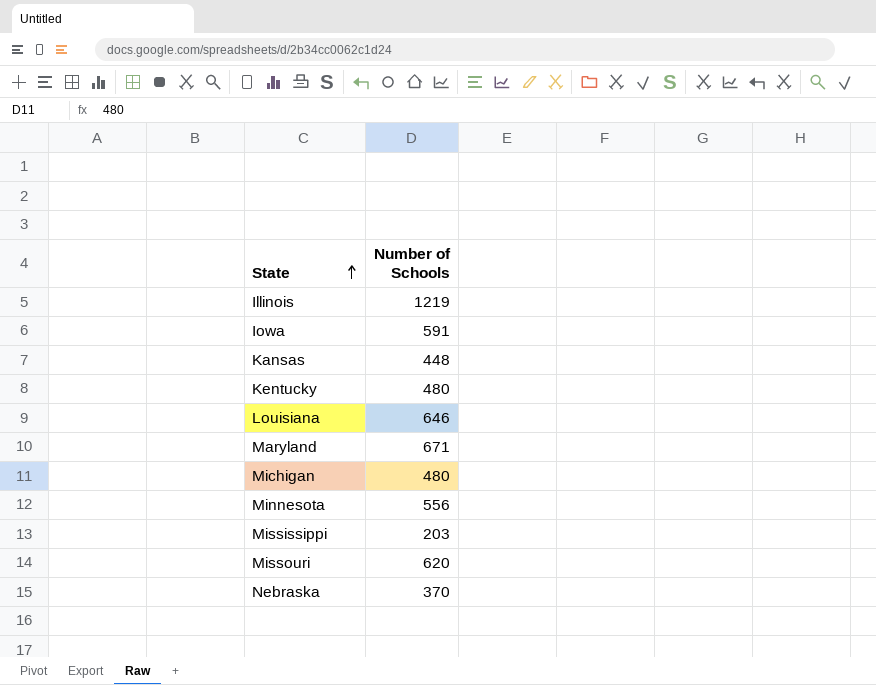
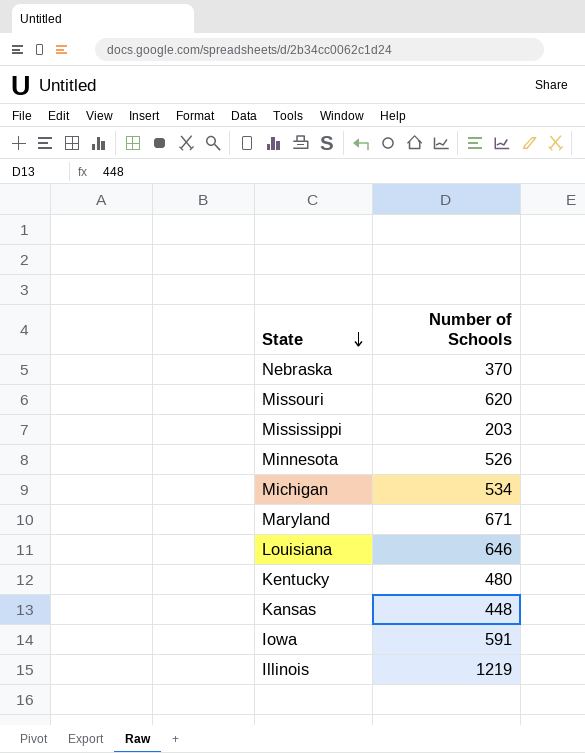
row order: State ascending -> State descending
Minnesota | Number of Schools: 556 -> 526
Michigan | Number of Schools: 480 -> 534

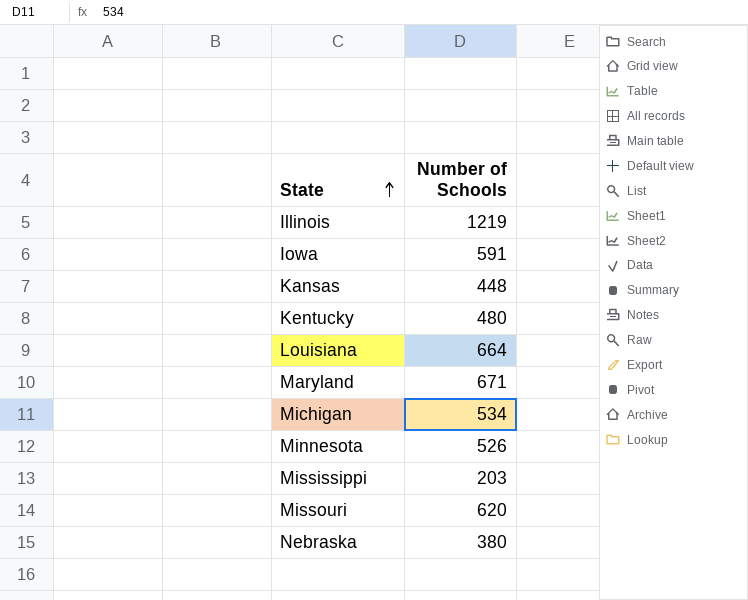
row order: State descending -> State ascending
Louisiana | Number of Schools: 646 -> 664
Nebraska | Number of Schools: 370 -> 380

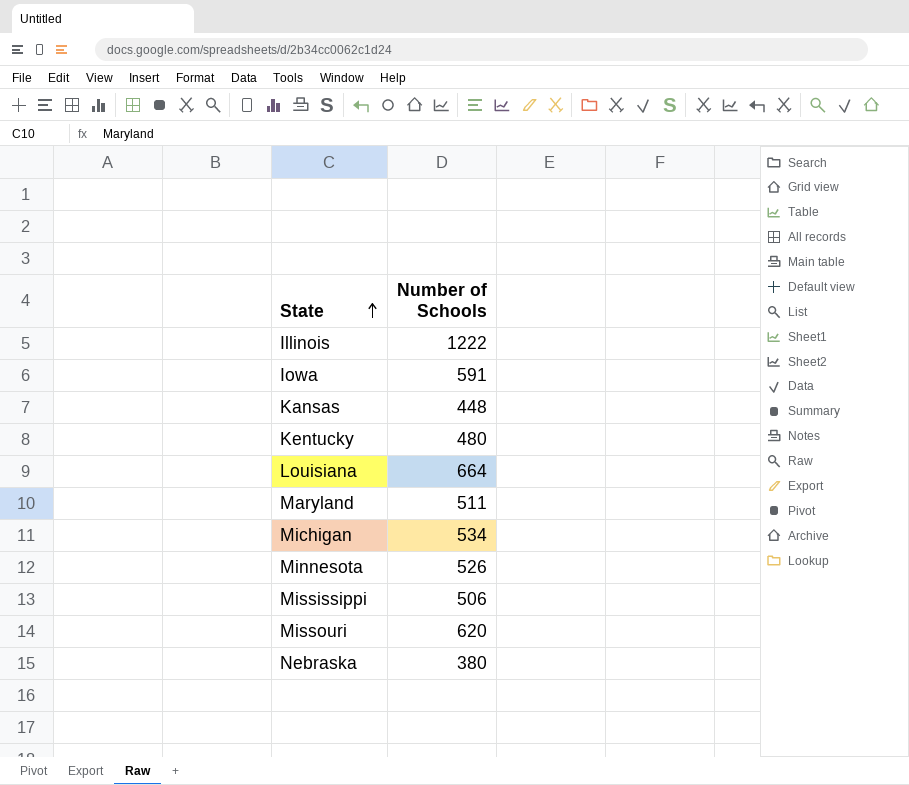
Illinois | Number of Schools: 1219 -> 1222
Maryland | Number of Schools: 671 -> 511
Mississippi | Number of Schools: 203 -> 506

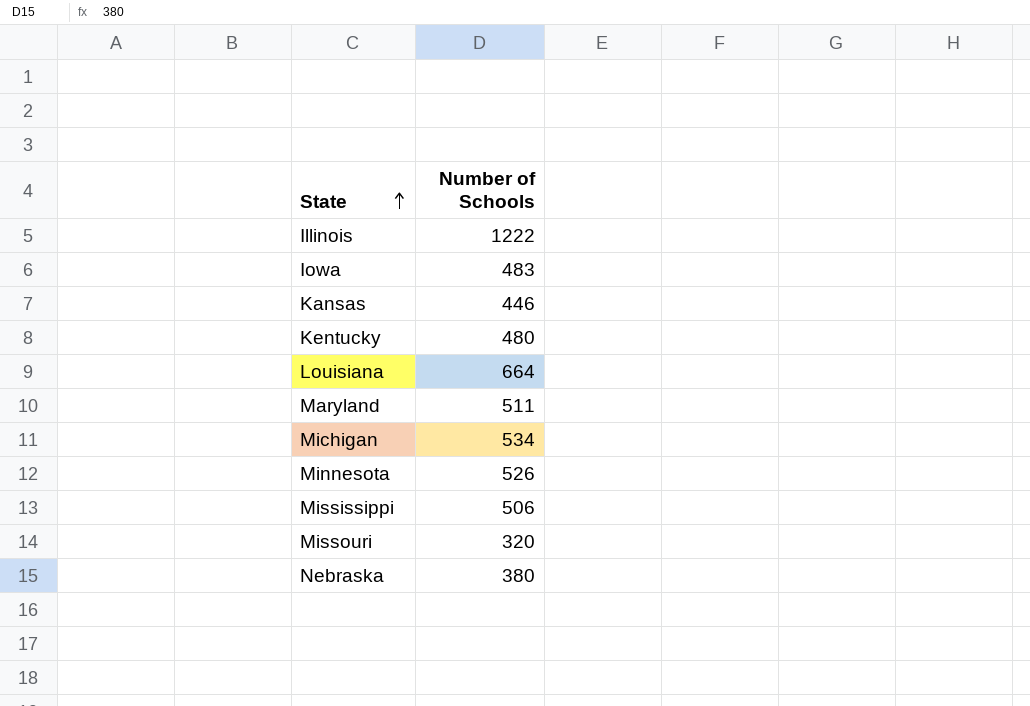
Iowa | Number of Schools: 591 -> 483
Kansas | Number of Schools: 448 -> 446
Missouri | Number of Schools: 620 -> 320

